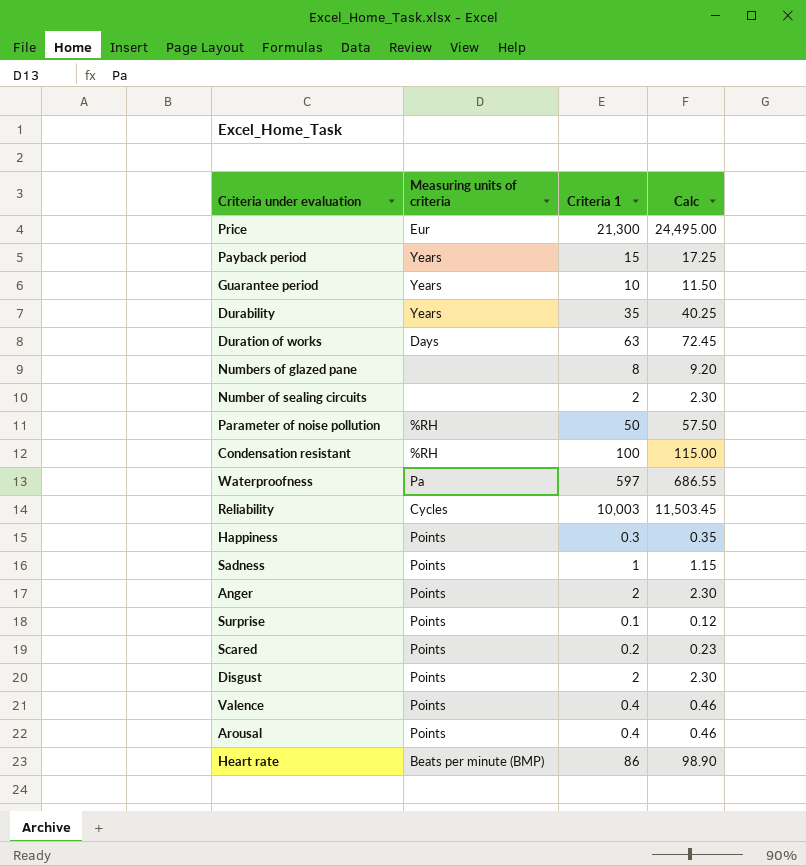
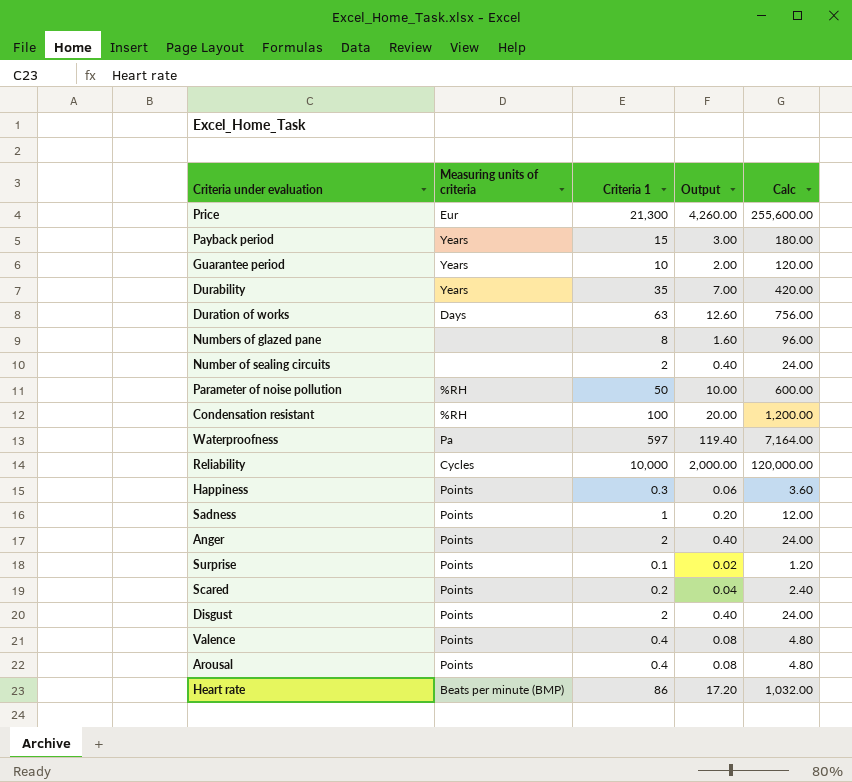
column Output | formula: none -> [Criteria 1] * 0.2
column Calc | formula: [Criteria 1] * 1.15 -> [Criteria 1] * 12
Reliability | Criteria 1: 10,003 -> 10,000

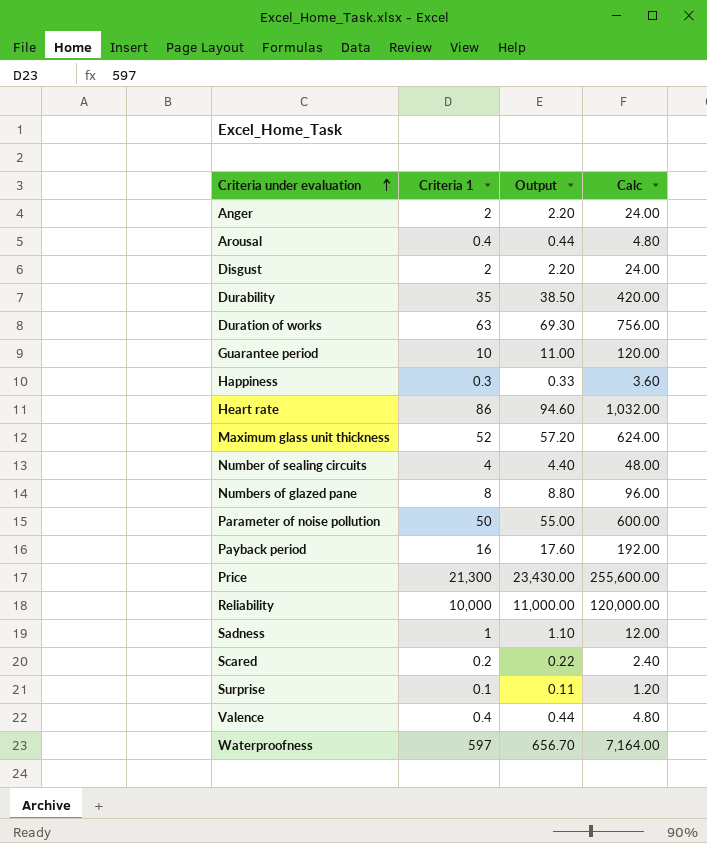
row order: none -> Criteria under evaluation ascending
column Measuring units of criteria | position: 2 -> none
column Output | formula: [Criteria 1] * 0.2 -> [Criteria 1] * 1.1
row Condensation resistant: %RH | 100 | 20.00 | 1,200.00 -> none
row Maximum glass unit thickness: none -> 52 | 57.20 | 624.00
Number of sealing circuits | Criteria 1: 2 -> 4
Number of sealing circuits | Calc: 24.00 -> 48.00
Payback period | Criteria 1: 15 -> 16
Payback period | Calc: 180.00 -> 192.00

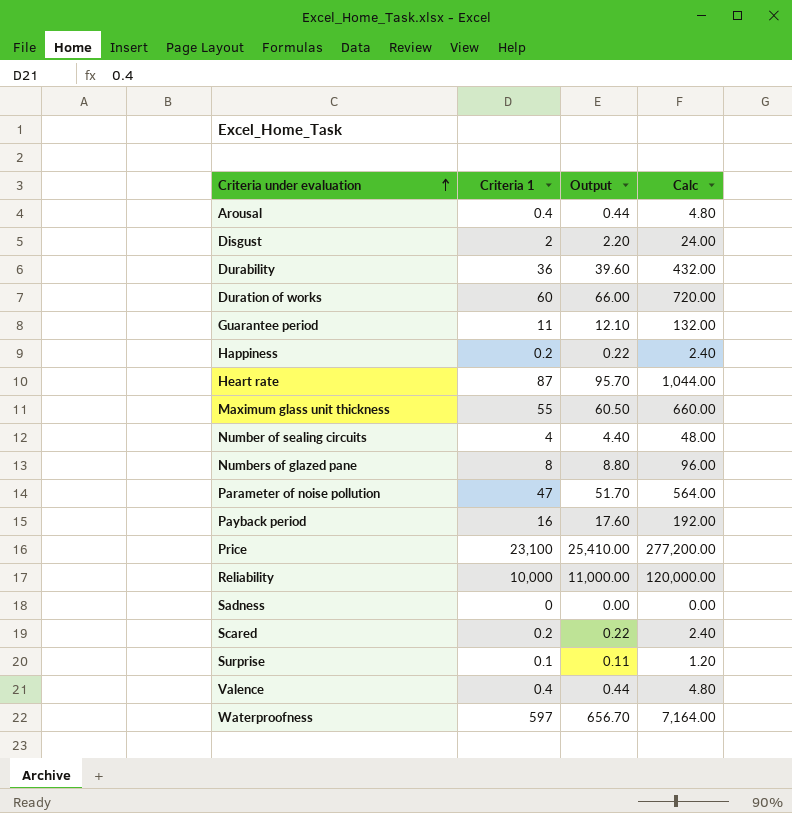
row Anger: 2 | 2.20 | 24.00 -> none
Durability | Criteria 1: 35 -> 36
Durability | Output: 38.50 -> 39.60
Durability | Calc: 420.00 -> 432.00
Duration of works | Criteria 1: 63 -> 60
Duration of works | Output: 69.30 -> 66.00
Duration of works | Calc: 756.00 -> 720.00
Guarantee period | Criteria 1: 10 -> 11
Guarantee period | Output: 11.00 -> 12.10
Guarantee period | Calc: 120.00 -> 132.00
Happiness | Criteria 1: 0.3 -> 0.2
Happiness | Output: 0.33 -> 0.22
Happiness | Calc: 3.60 -> 2.40
Heart rate | Criteria 1: 86 -> 87
Heart rate | Output: 94.60 -> 95.70
Heart rate | Calc: 1,032.00 -> 1,044.00
Maximum glass unit thickness | Criteria 1: 52 -> 55
Maximum glass unit thickness | Output: 57.20 -> 60.50
Maximum glass unit thickness | Calc: 624.00 -> 660.00
Parameter of noise pollution | Criteria 1: 50 -> 47
Parameter of noise pollution | Output: 55.00 -> 51.70
Parameter of noise pollution | Calc: 600.00 -> 564.00
Price | Criteria 1: 21,300 -> 23,100
Price | Output: 23,430.00 -> 25,410.00
Price | Calc: 255,600.00 -> 277,200.00
Sadness | Criteria 1: 1 -> 0
Sadness | Output: 1.10 -> 0.00
Sadness | Calc: 12.00 -> 0.00

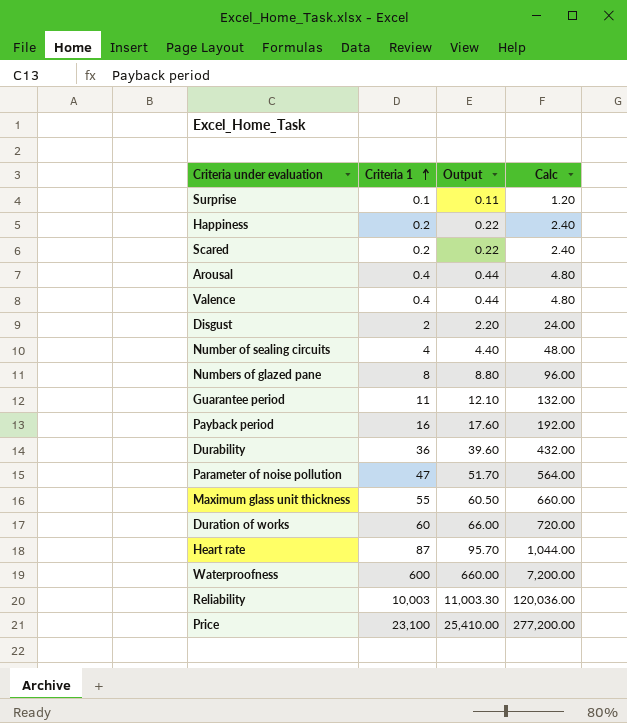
row order: Criteria under evaluation ascending -> Criteria 1 ascending
row Sadness: 0 | 0.00 | 0.00 -> none
Waterproofness | Criteria 1: 597 -> 600
Waterproofness | Output: 656.70 -> 660.00
Waterproofness | Calc: 7,164.00 -> 7,200.00
Reliability | Criteria 1: 10,000 -> 10,003
Reliability | Output: 11,000.00 -> 11,003.30
Reliability | Calc: 120,000.00 -> 120,036.00

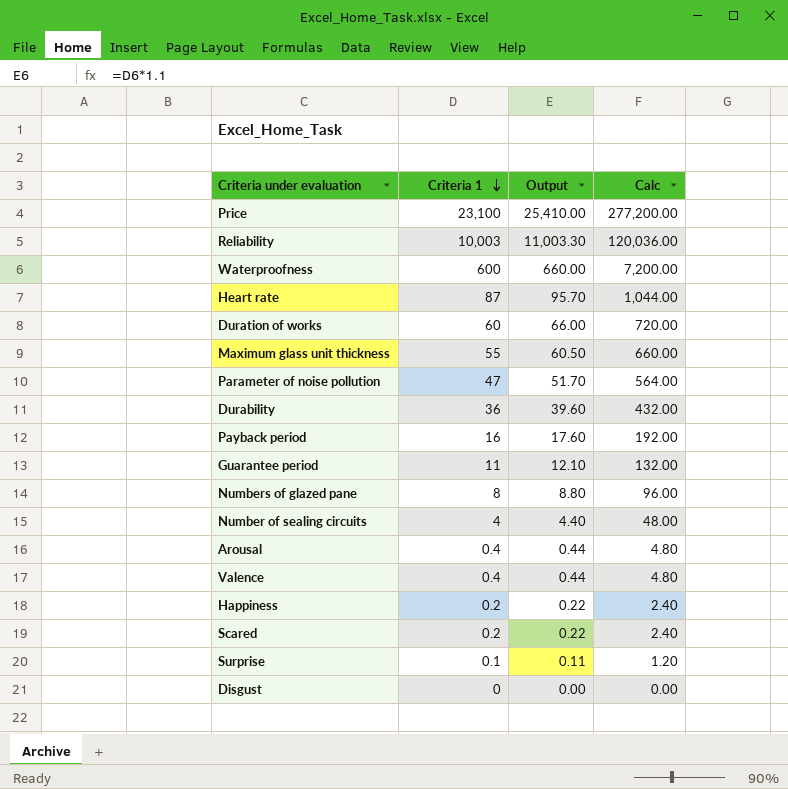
row order: Criteria 1 ascending -> Criteria 1 descending
Disgust | Criteria 1: 2 -> 0
Disgust | Output: 2.20 -> 0.00
Disgust | Calc: 24.00 -> 0.00

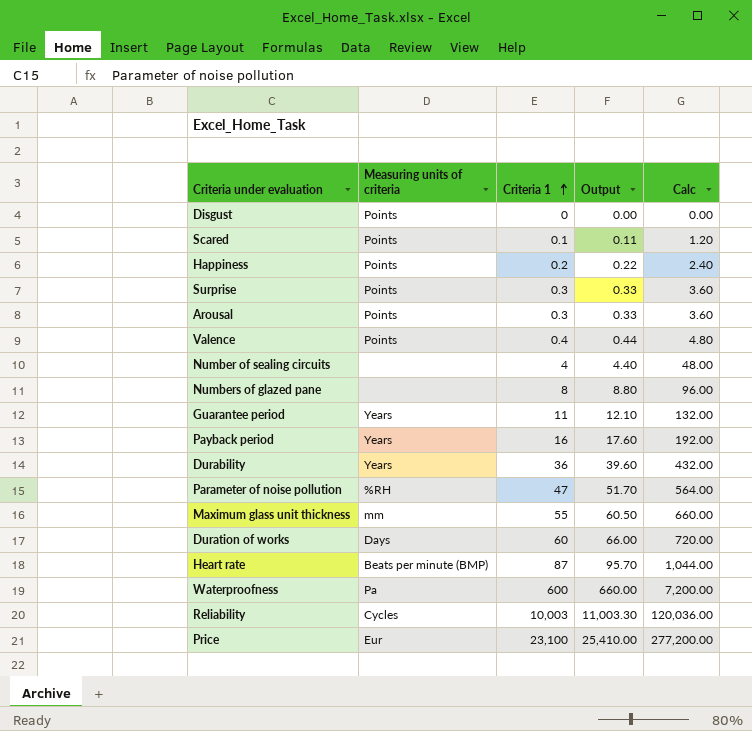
row order: Criteria 1 descending -> Criteria 1 ascending
column Measuring units of criteria | position: none -> 2
Scared | Criteria 1: 0.2 -> 0.1
Scared | Output: 0.22 -> 0.11
Scared | Calc: 2.40 -> 1.20
Surprise | Criteria 1: 0.1 -> 0.3
Surprise | Output: 0.11 -> 0.33
Surprise | Calc: 1.20 -> 3.60
Arousal | Criteria 1: 0.4 -> 0.3
Arousal | Output: 0.44 -> 0.33
Arousal | Calc: 4.80 -> 3.60

